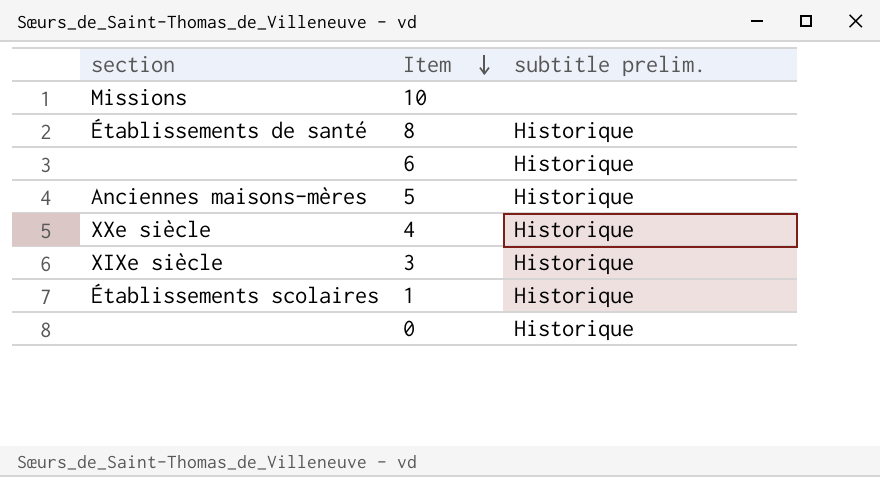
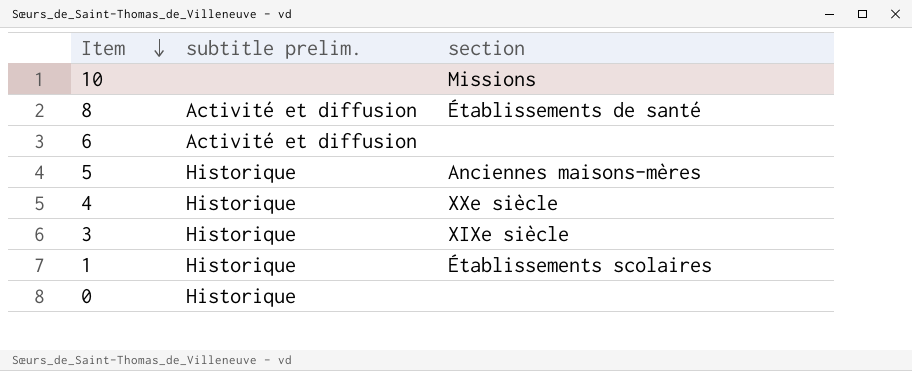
column section | position: 1 -> 3
8 | subtitle prelim.: Historique -> Activité et diffusion
6 | subtitle prelim.: Historique -> Activité et diffusion

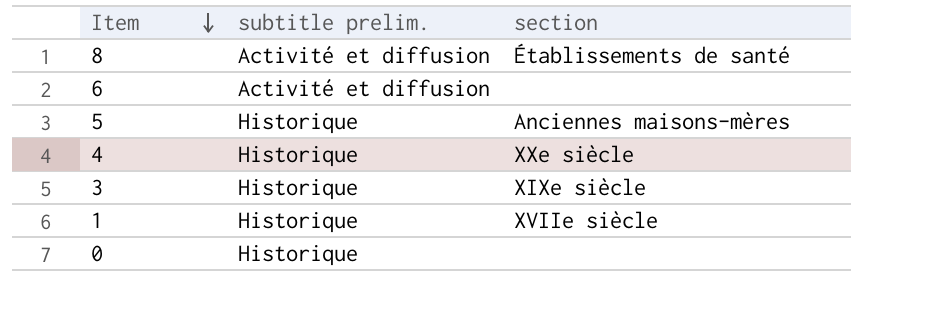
row 10: none | Missions -> none
1 | section: Établissements scolaires -> XVIIe siècle

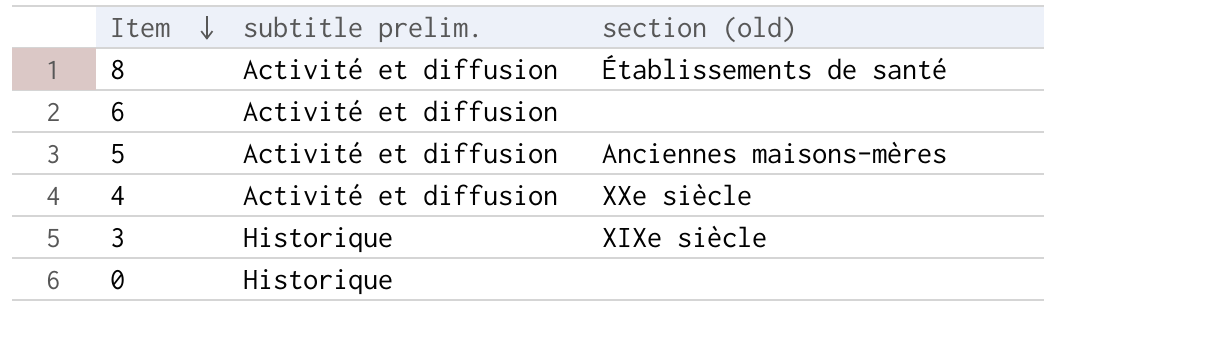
column name: section -> section (old)
row 1: Historique | XVIIe siècle -> none
5 | subtitle prelim.: Historique -> Activité et diffusion
4 | subtitle prelim.: Historique -> Activité et diffusion

